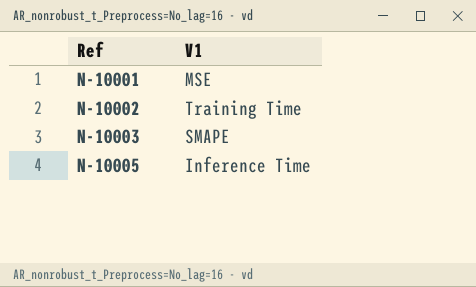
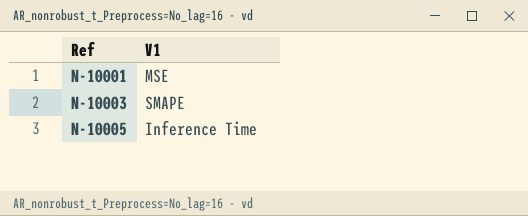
row N-10002: Training Time -> none

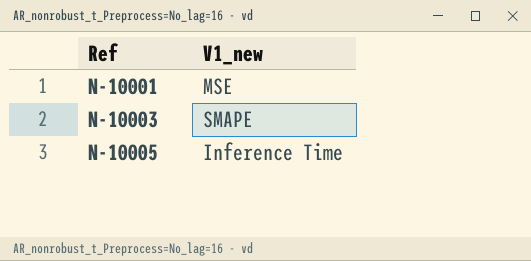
column name: V1 -> V1_new

